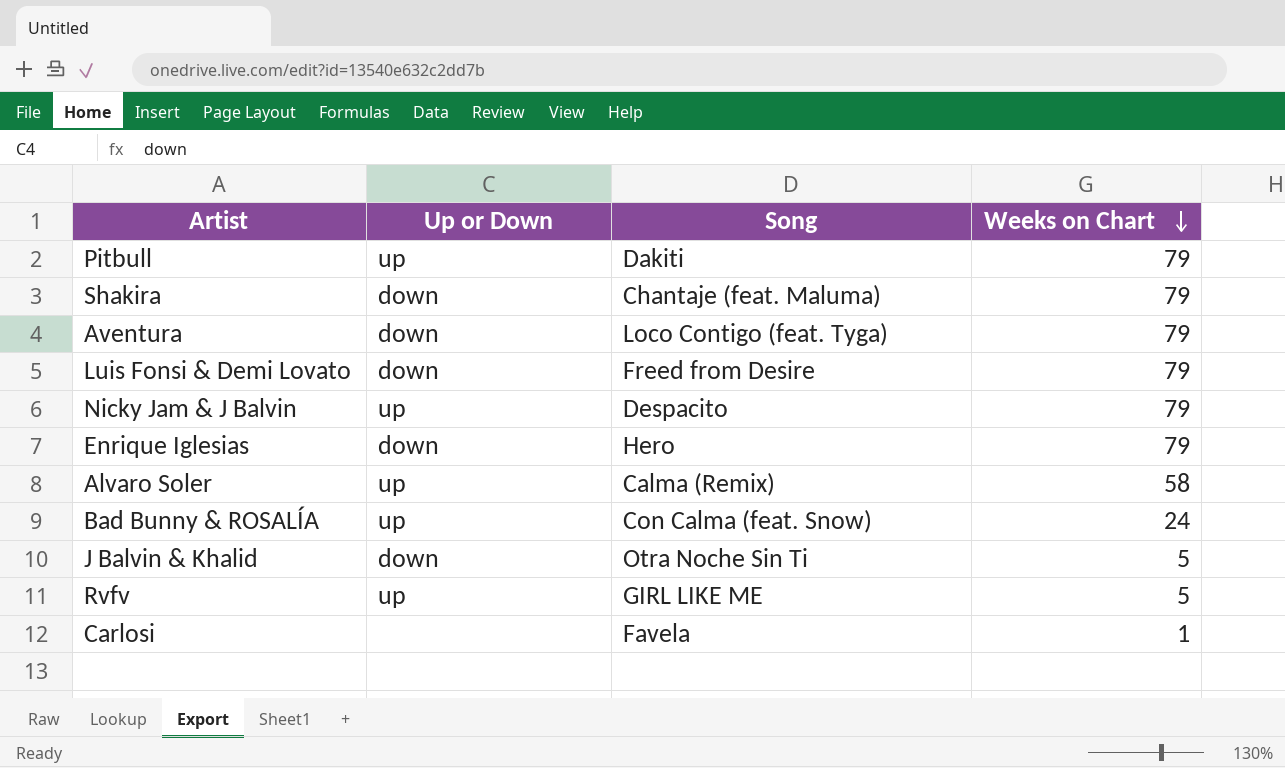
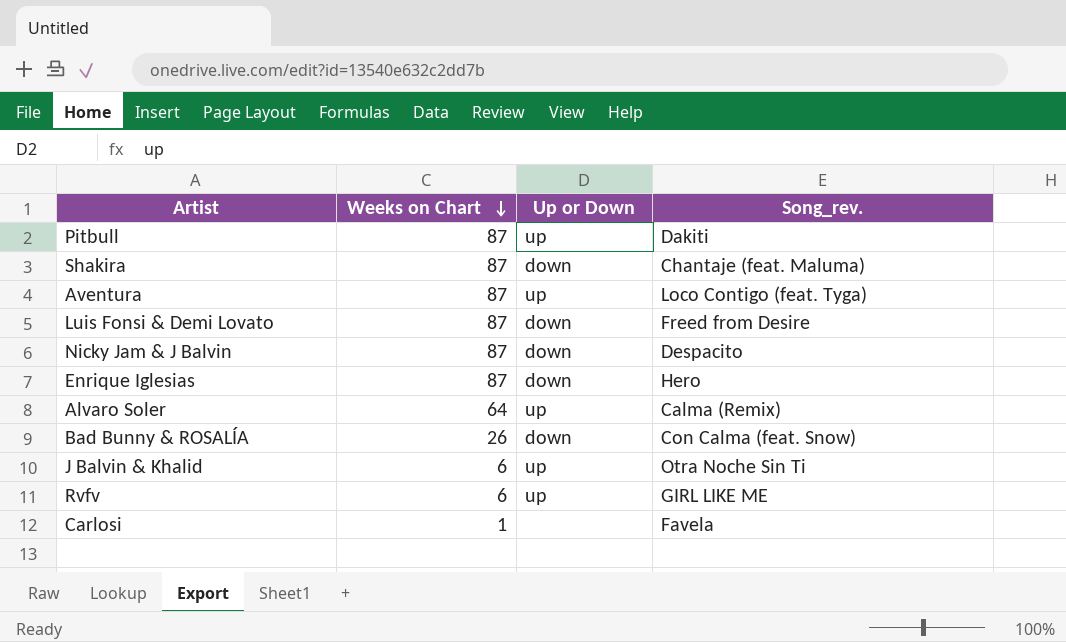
column Weeks on Chart | position: 4 -> 2
column name: Song -> Song_rev.
Pitbull | Weeks on Chart: 79 -> 87
Shakira | Weeks on Chart: 79 -> 87
Aventura | Weeks on Chart: 79 -> 87
Aventura | Up or Down: down -> up
Luis Fonsi & Demi Lovato | Weeks on Chart: 79 -> 87
Nicky Jam & J Balvin | Weeks on Chart: 79 -> 87
Nicky Jam & J Balvin | Up or Down: up -> down
Enrique Iglesias | Weeks on Chart: 79 -> 87
Alvaro Soler | Weeks on Chart: 58 -> 64
Bad Bunny & ROSALÍA | Weeks on Chart: 24 -> 26
Bad Bunny & ROSALÍA | Up or Down: up -> down
J Balvin & Khalid | Weeks on Chart: 5 -> 6
J Balvin & Khalid | Up or Down: down -> up
Rvfv | Weeks on Chart: 5 -> 6

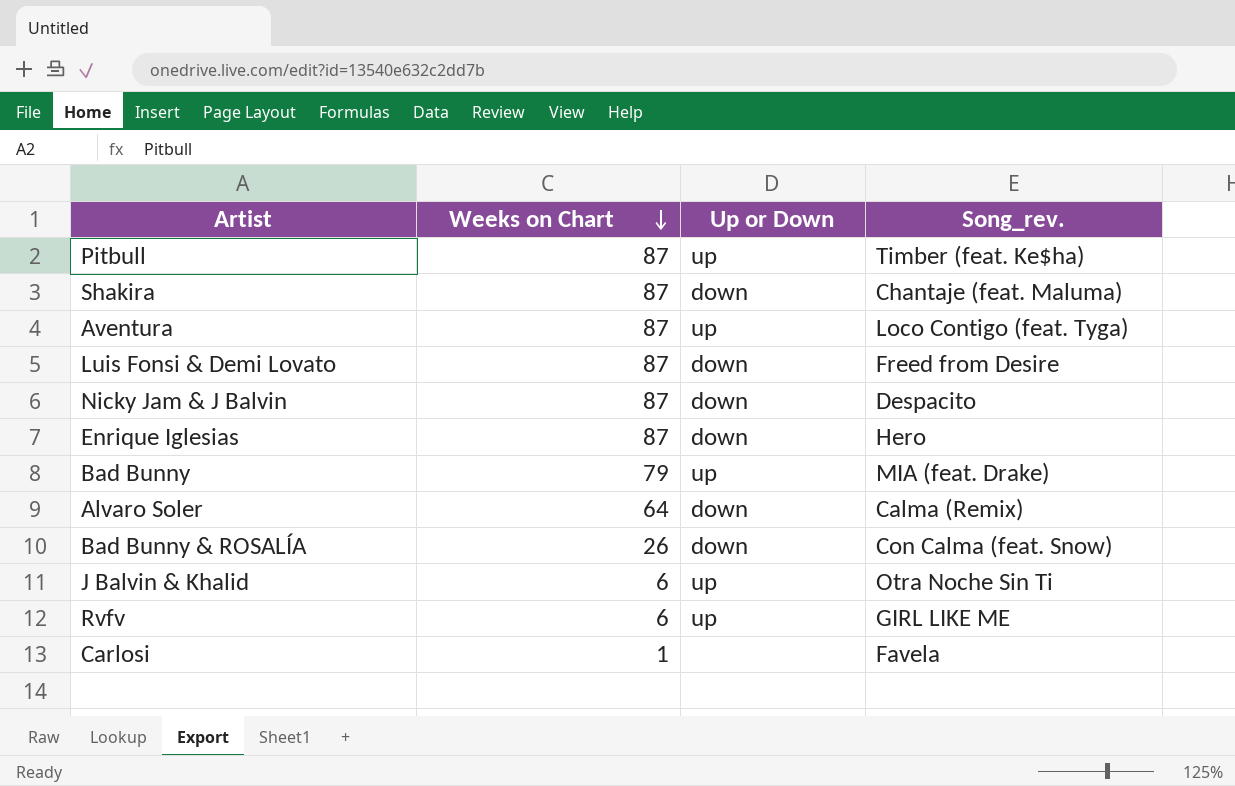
Pitbull | Song_rev.: Dakiti -> Timber (feat. Ke$ha)
row Bad Bunny: none -> 79 | up | MIA (feat. Drake)
Alvaro Soler | Up or Down: up -> down

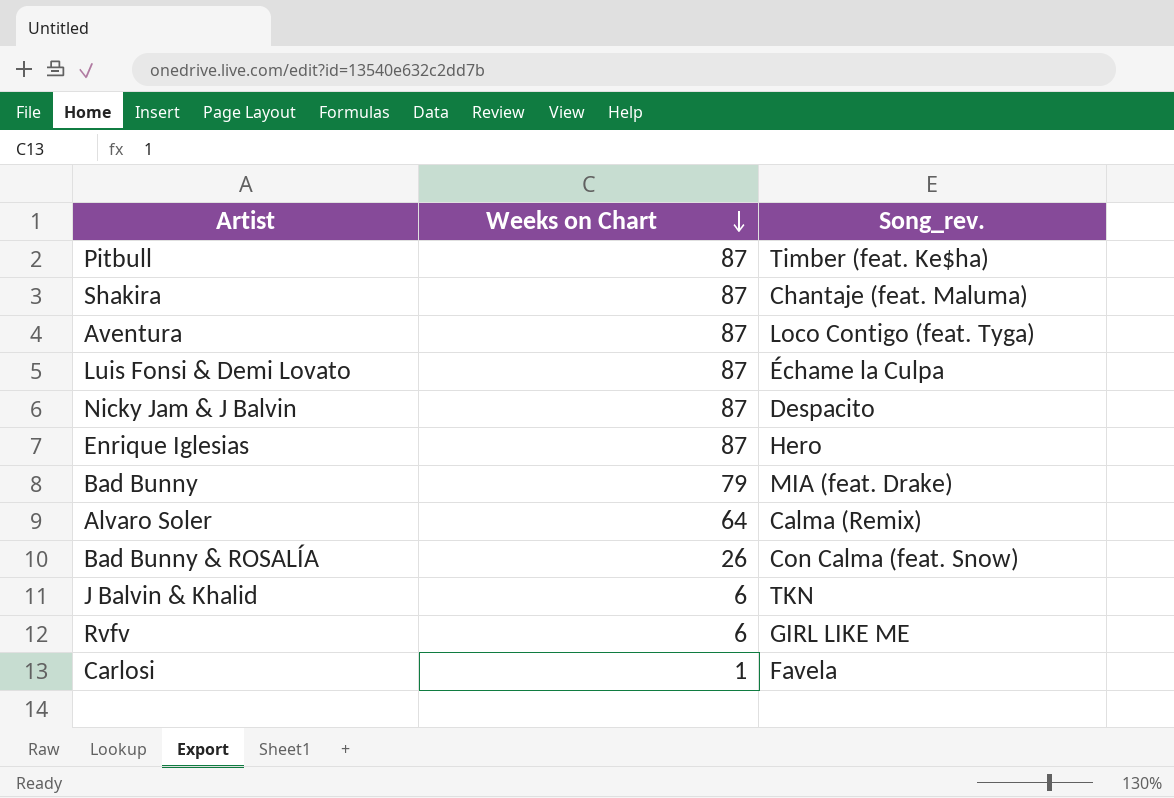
column Up or Down | position: 3 -> none
Luis Fonsi & Demi Lovato | Song_rev.: Freed from Desire -> Échame la Culpa
J Balvin & Khalid | Song_rev.: Otra Noche Sin Ti -> TKN

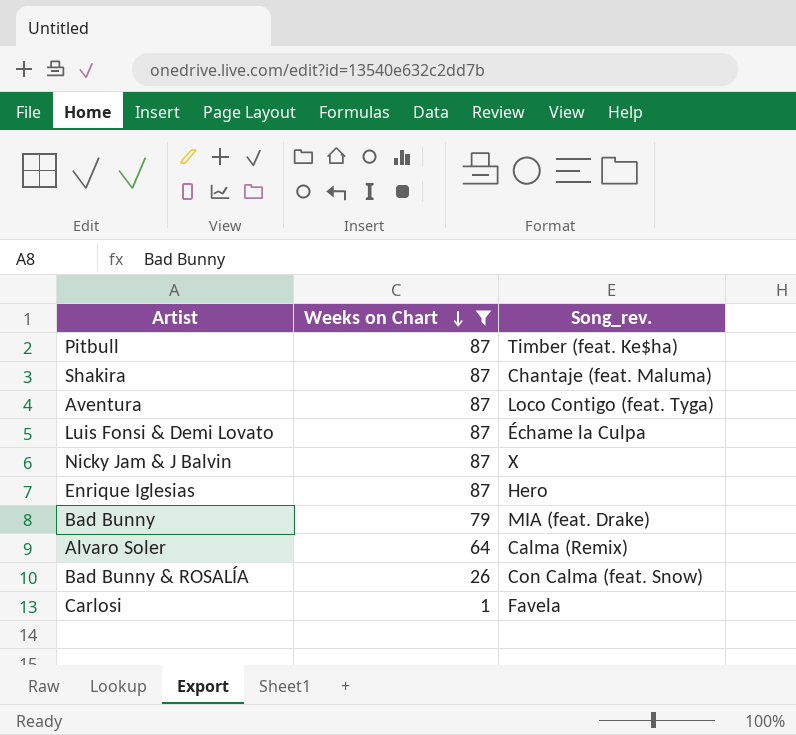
filter: none -> Weeks on Chart != 6
Nicky Jam & J Balvin | Song_rev.: Despacito -> X

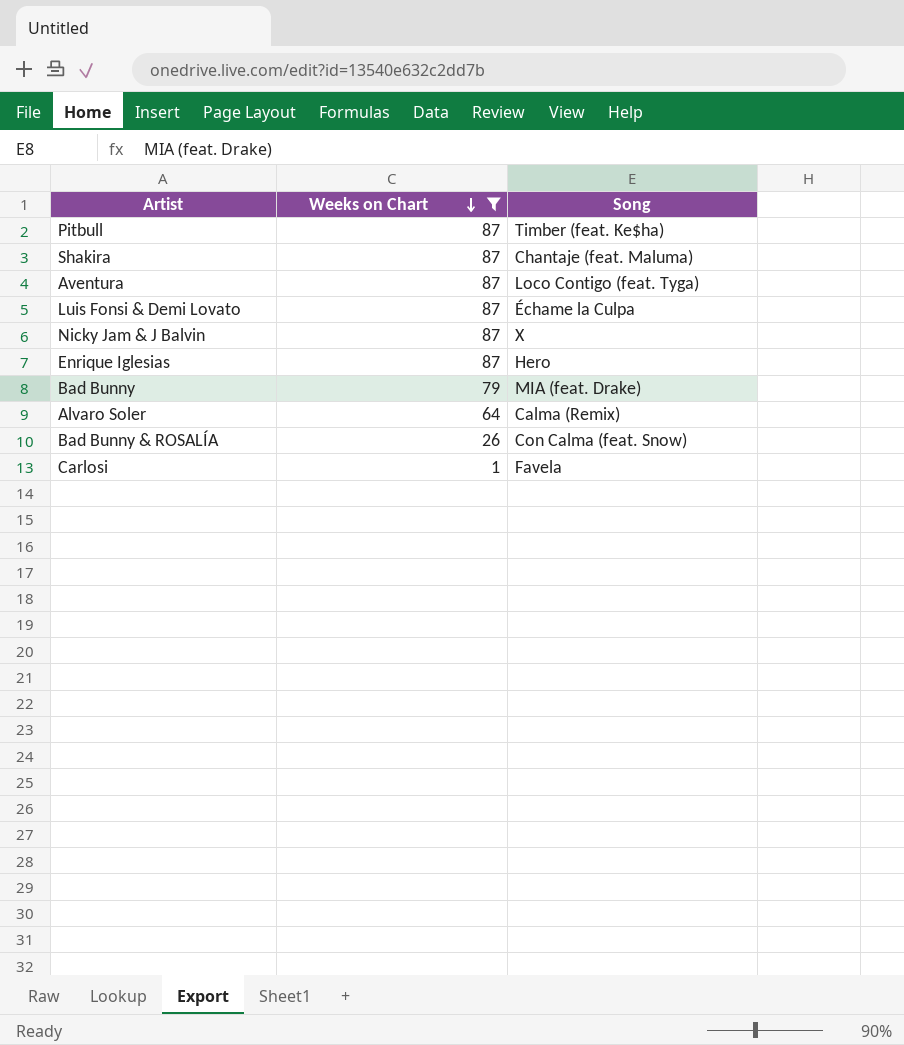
column name: Song_rev. -> Song

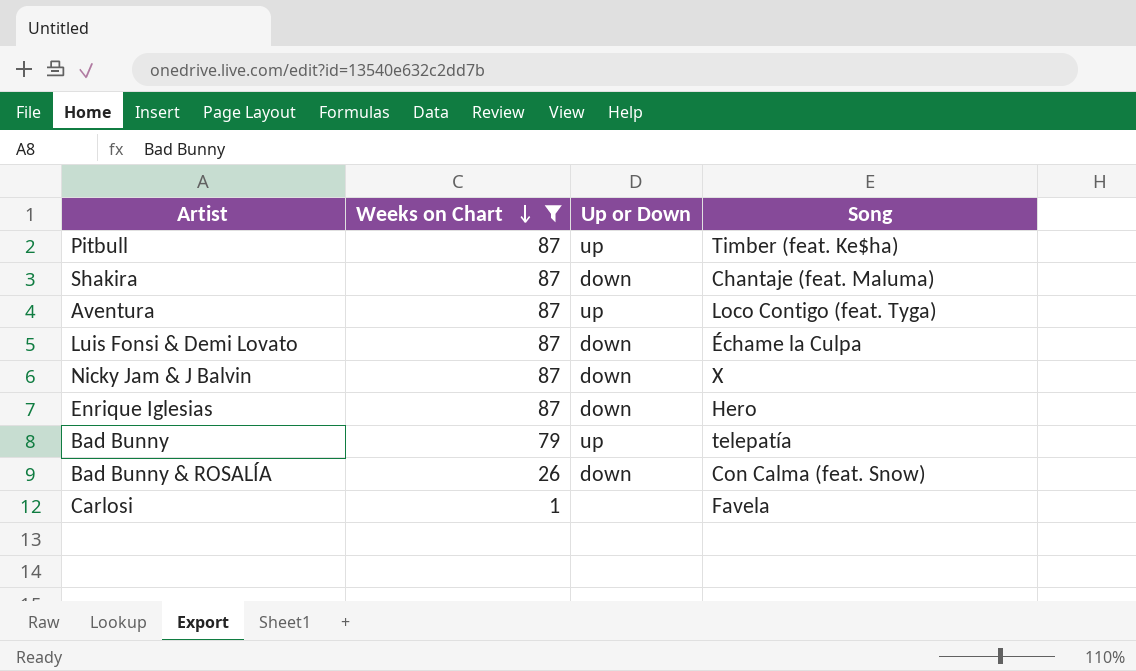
column Up or Down | position: none -> 3
row Alvaro Soler: 64 | Calma (Remix) -> none
Bad Bunny | Song: MIA (feat. Drake) -> telepatía

